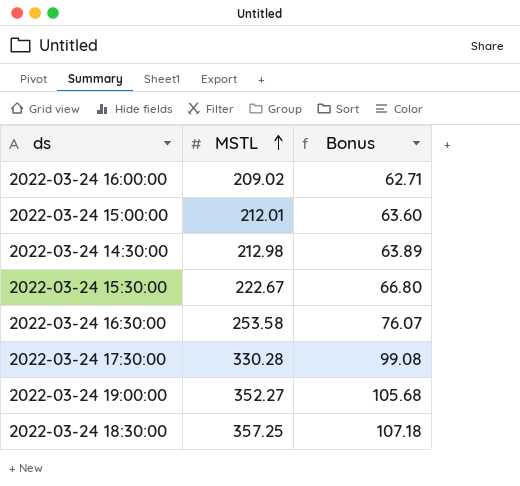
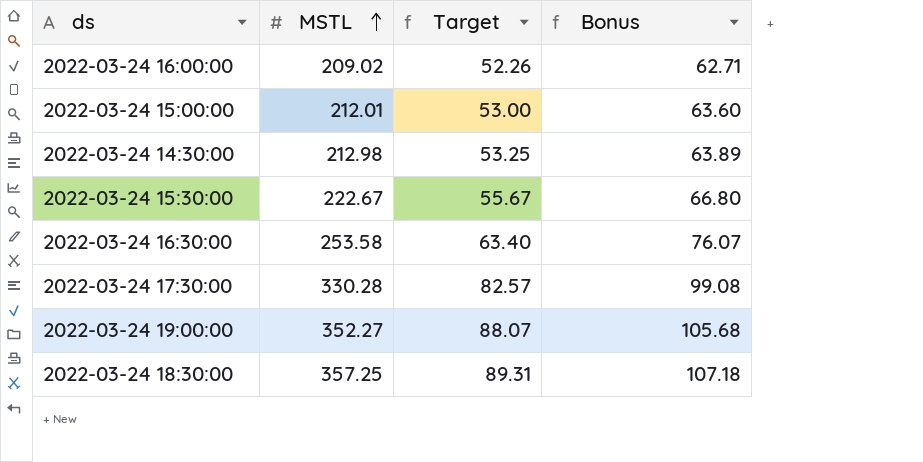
column Target | formula: none -> [MSTL] * 0.25

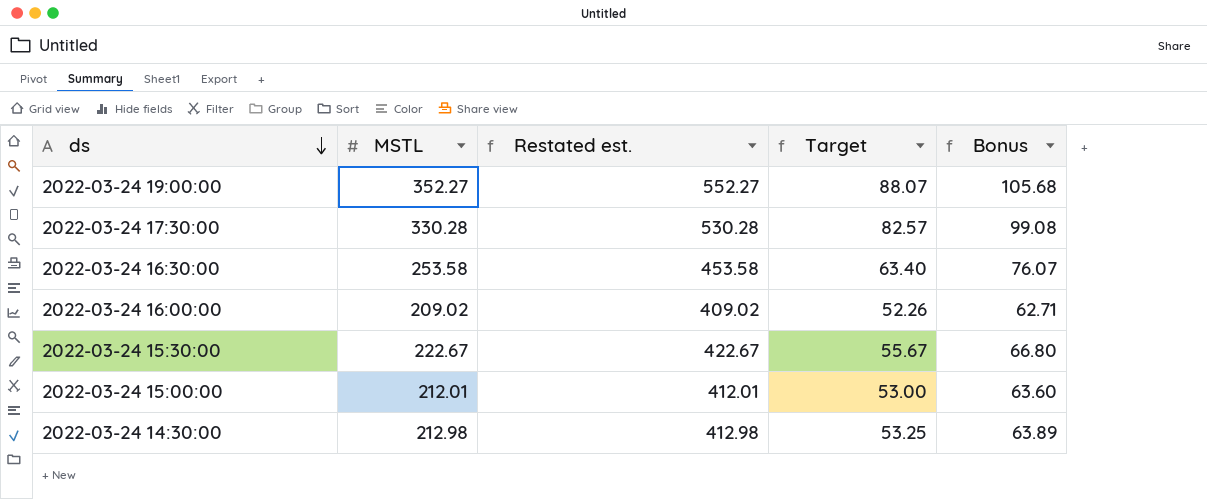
row order: MSTL ascending -> ds descending
column Restated est. | formula: none -> [MSTL] + 200
row 2022-03-24 18:30:00: 357.25 | 89.31 | 107.18 -> none

